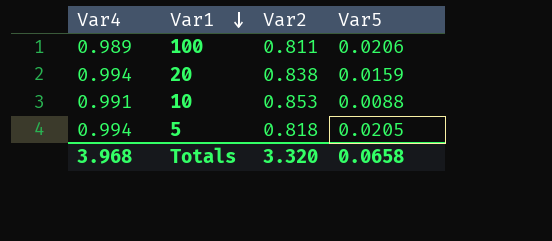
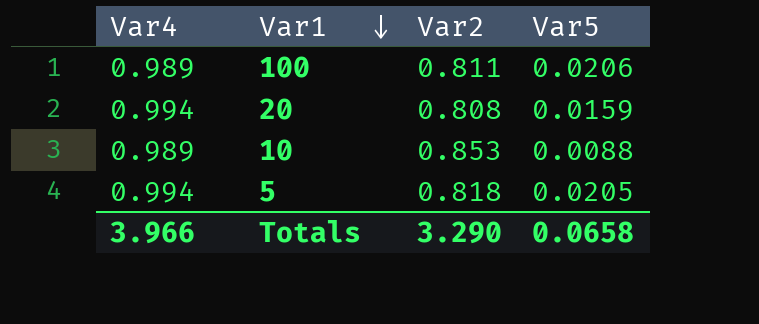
20 | Var2: 0.838 -> 0.808
10 | Var4: 0.991 -> 0.989
Totals | Var4: 3.968 -> 3.966
Totals | Var2: 3.320 -> 3.290

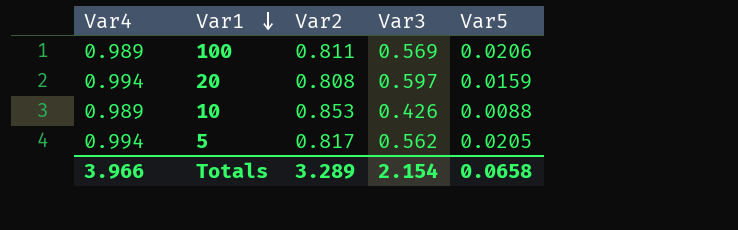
column Var3 | position: none -> 4
5 | Var2: 0.818 -> 0.817
Totals | Var2: 3.290 -> 3.289

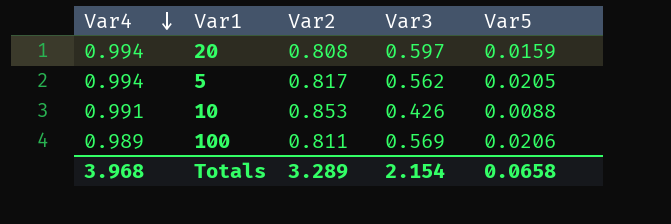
row order: Var1 descending -> Var4 descending
10 | Var4: 0.989 -> 0.991
Totals | Var4: 3.966 -> 3.968

